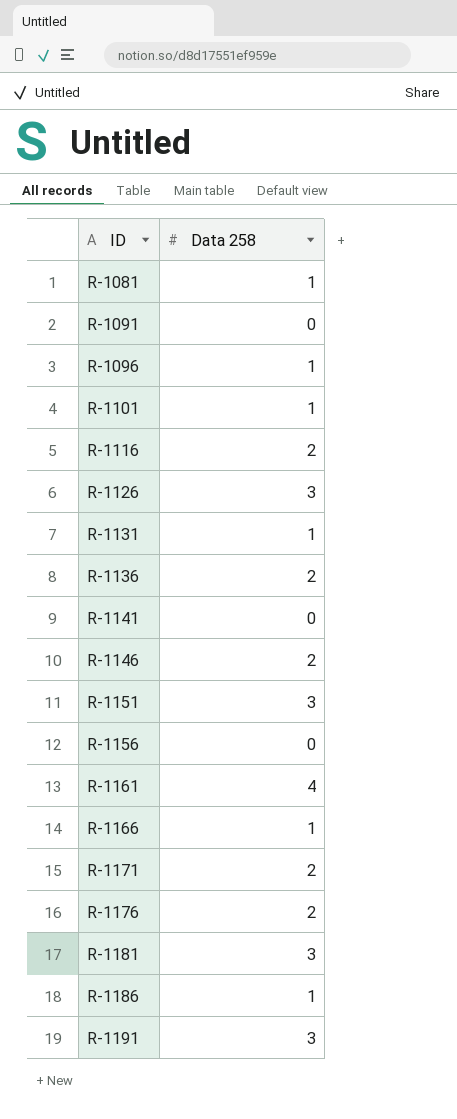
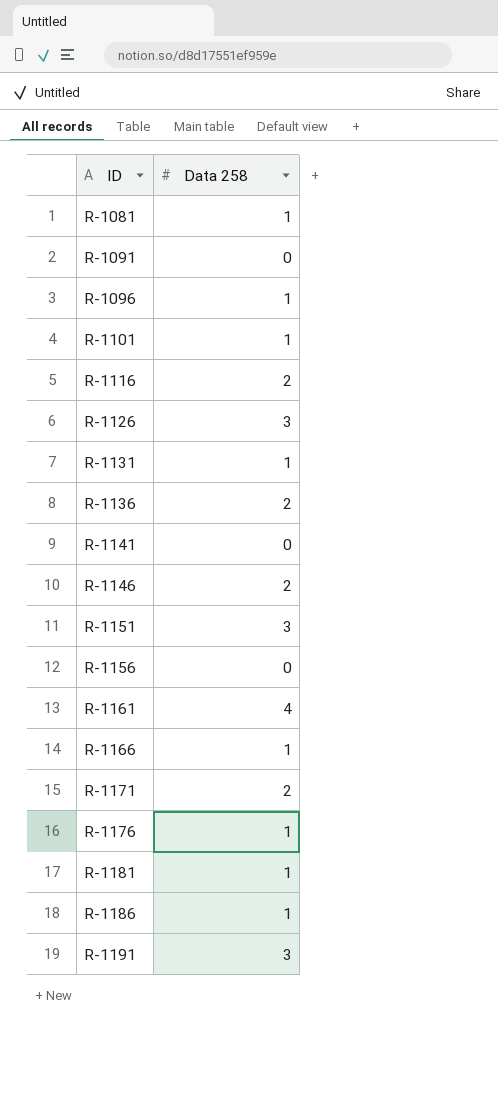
R-1176 | Data 258: 2 -> 1
R-1181 | Data 258: 3 -> 1

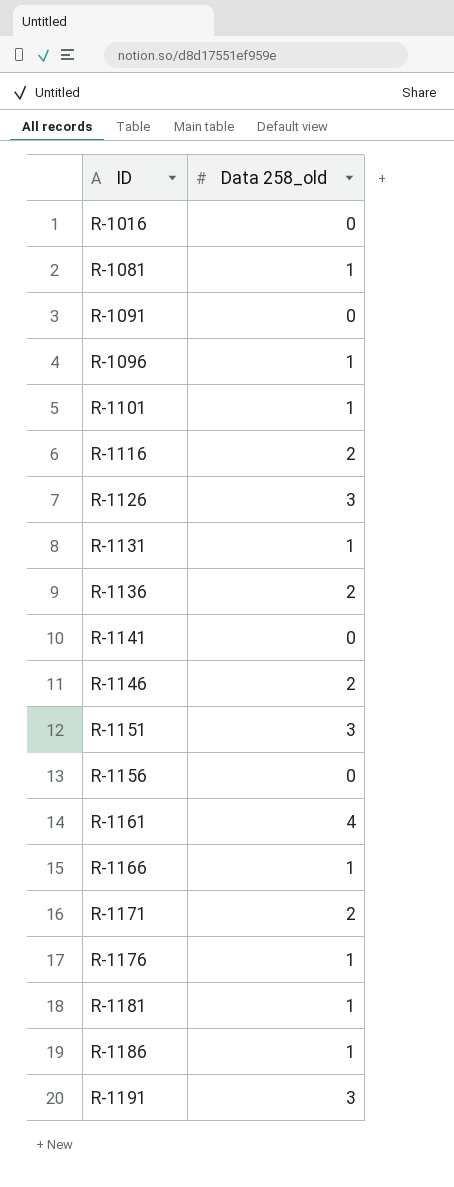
column name: Data 258 -> Data 258_old
row R-1016: none -> 0

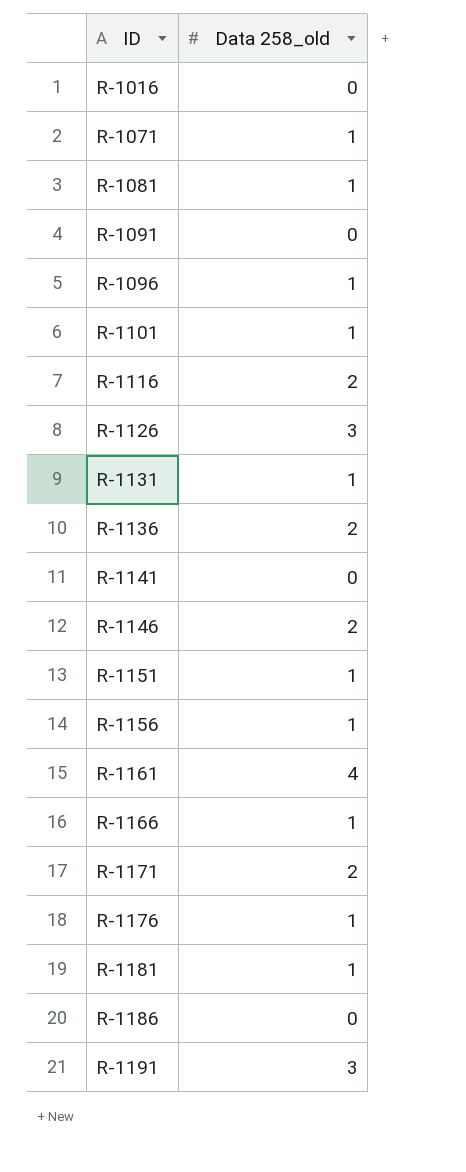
row R-1071: none -> 1
R-1151 | Data 258_old: 3 -> 1
R-1156 | Data 258_old: 0 -> 1
R-1186 | Data 258_old: 1 -> 0

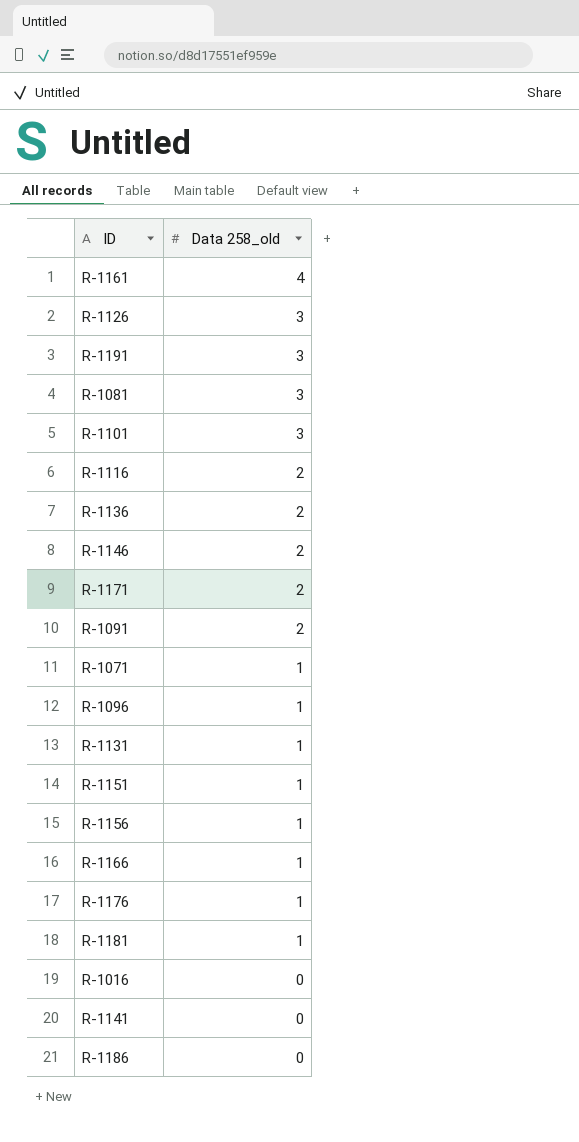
row order: ID ascending -> Data 258_old descending
R-1081 | Data 258_old: 1 -> 3
R-1101 | Data 258_old: 1 -> 3
R-1091 | Data 258_old: 0 -> 2

